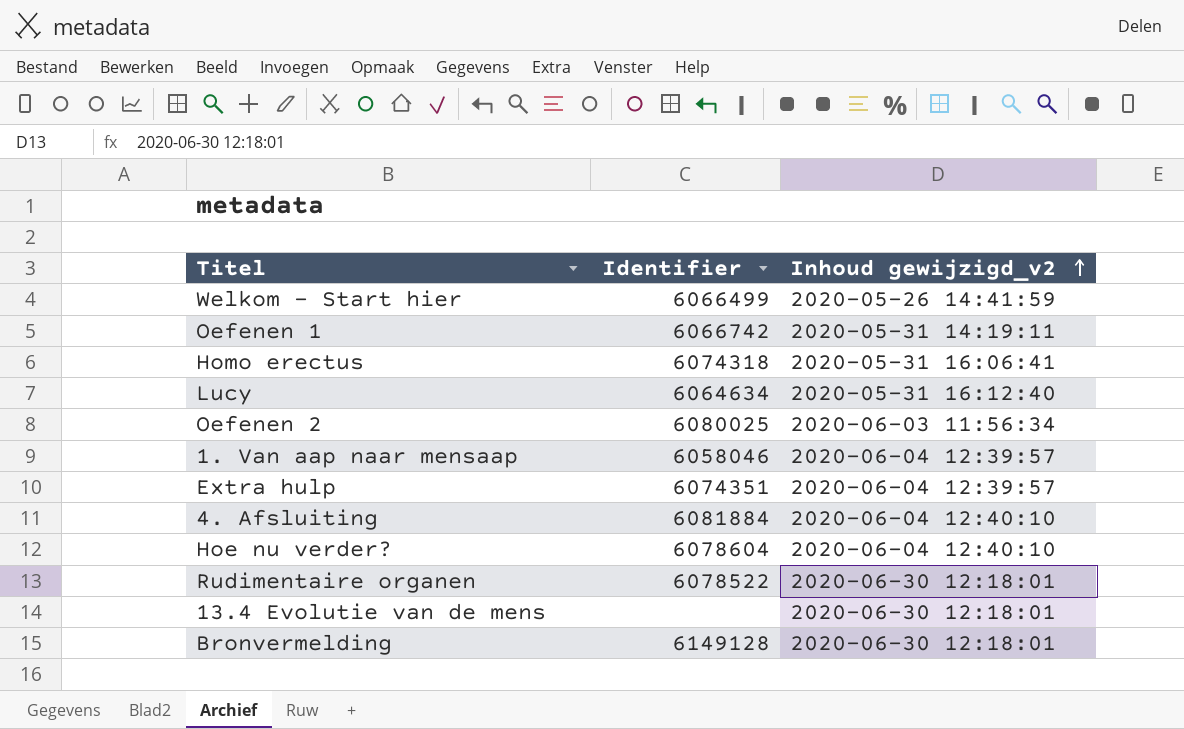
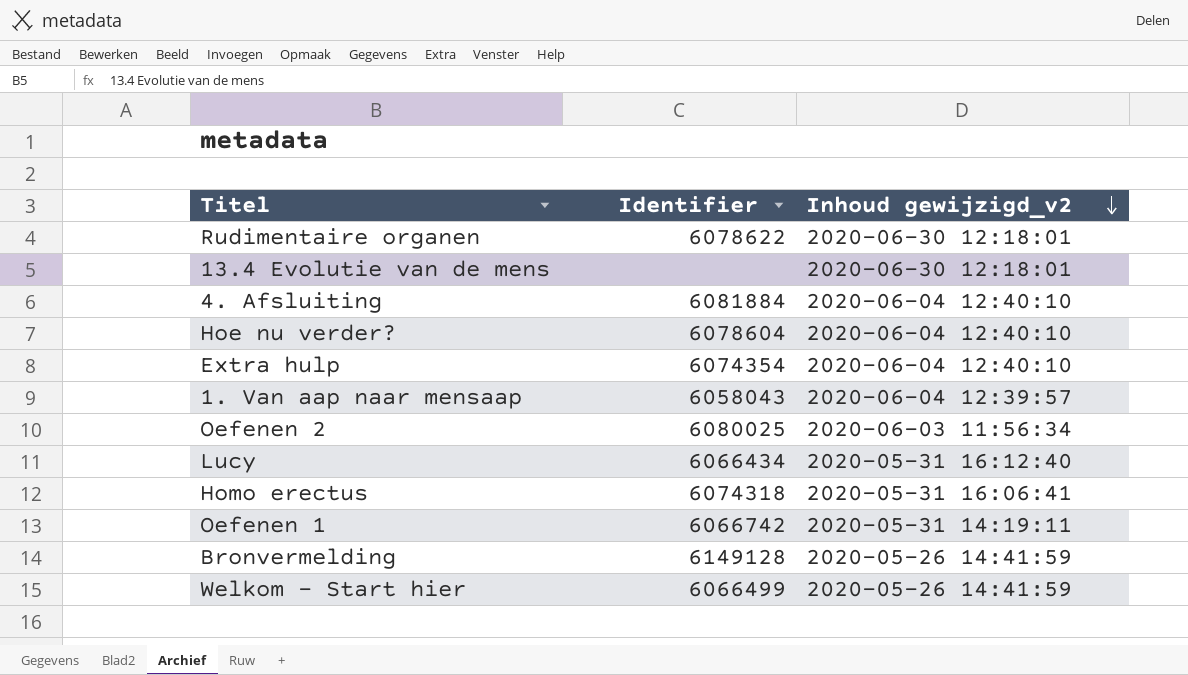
row order: Inhoud gewijzigd_v2 ascending -> Inhoud gewijzigd_v2 descending
Rudimentaire organen | Identifier: 6078522 -> 6078622
Extra hulp | Identifier: 6074351 -> 6074354
Extra hulp | Inhoud gewijzigd_v2: 2020-06-04 12:39:57 -> 2020-06-04 12:40:10
1. Van aap naar mensaap | Identifier: 6058046 -> 6058043
Lucy | Identifier: 6064634 -> 6066434
Bronvermelding | Inhoud gewijzigd_v2: 2020-06-30 12:18:01 -> 2020-05-26 14:41:59

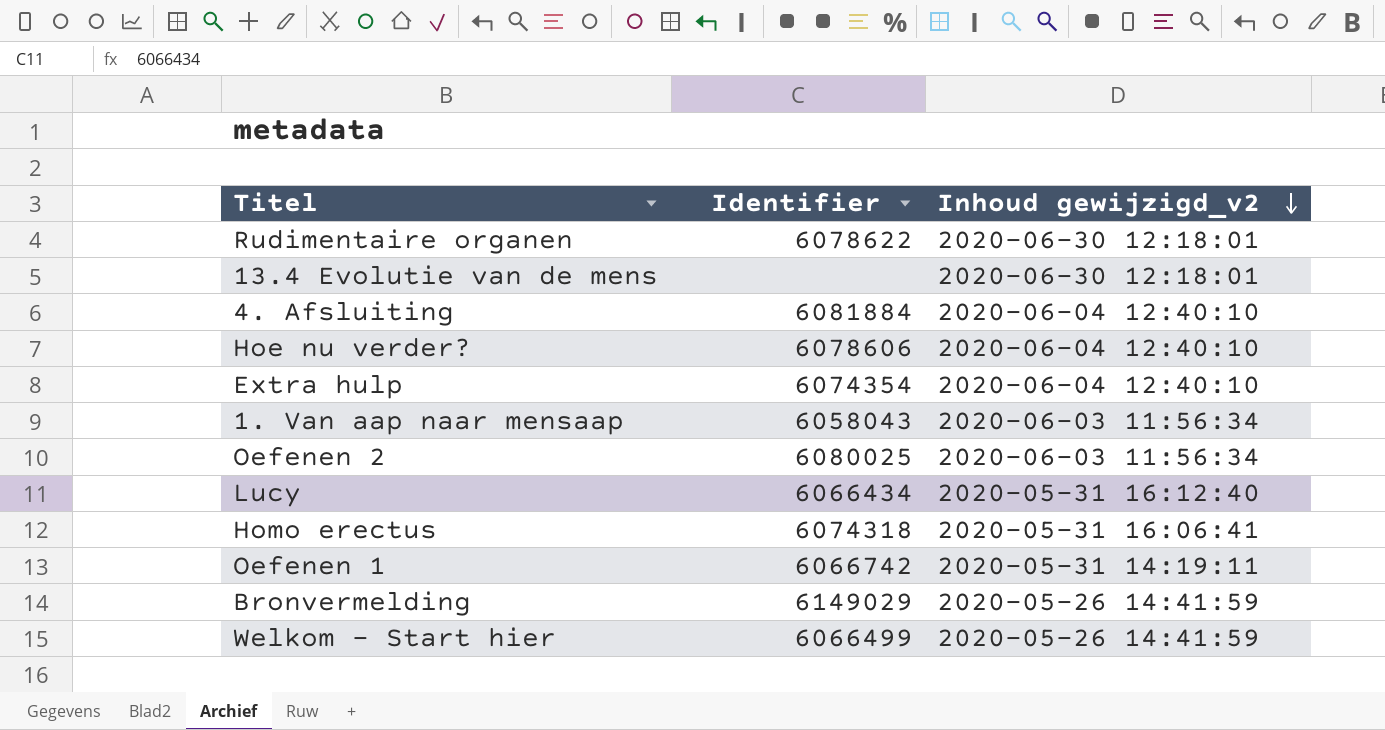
Hoe nu verder? | Identifier: 6078604 -> 6078606
1. Van aap naar mensaap | Inhoud gewijzigd_v2: 2020-06-04 12:39:57 -> 2020-06-03 11:56:34
Bronvermelding | Identifier: 6149128 -> 6149029

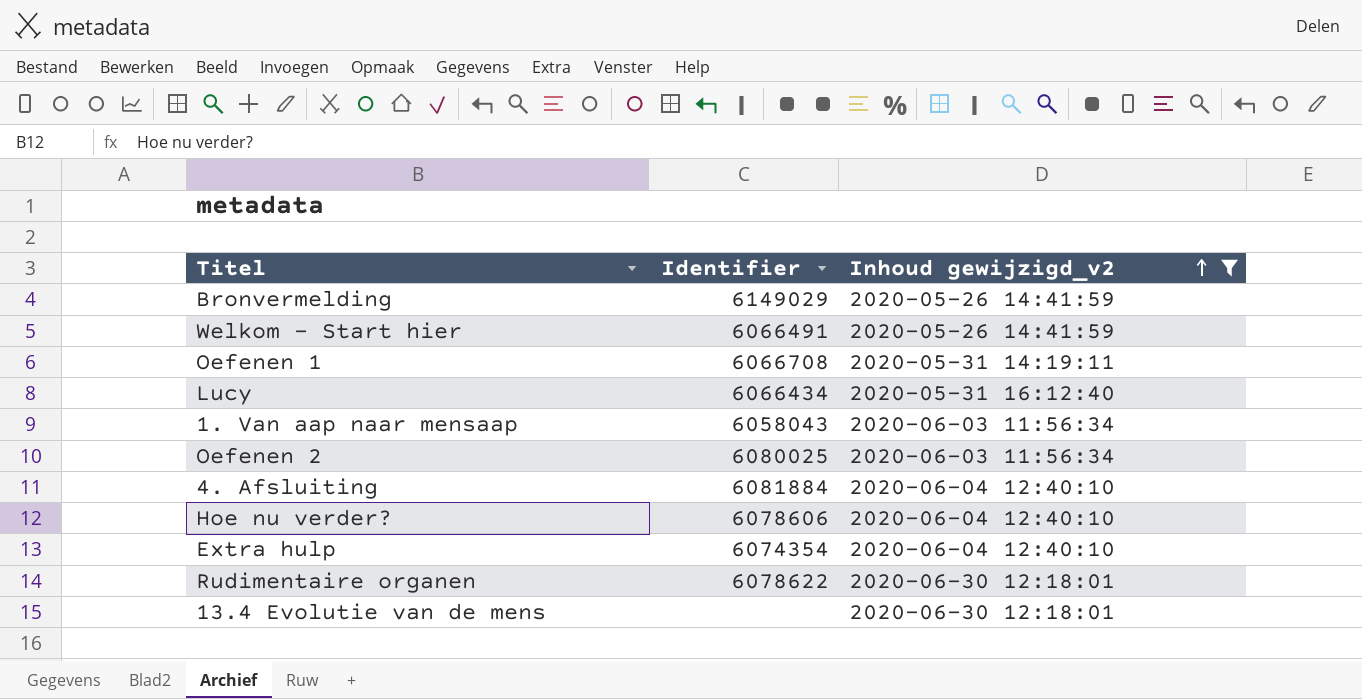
filter: none -> Inhoud gewijzigd_v2 != 2020-05-31 16:06:41
row order: Inhoud gewijzigd_v2 descending -> Inhoud gewijzigd_v2 ascending
Welkom - Start hier | Identifier: 6066499 -> 6066491
Oefenen 1 | Identifier: 6066742 -> 6066708

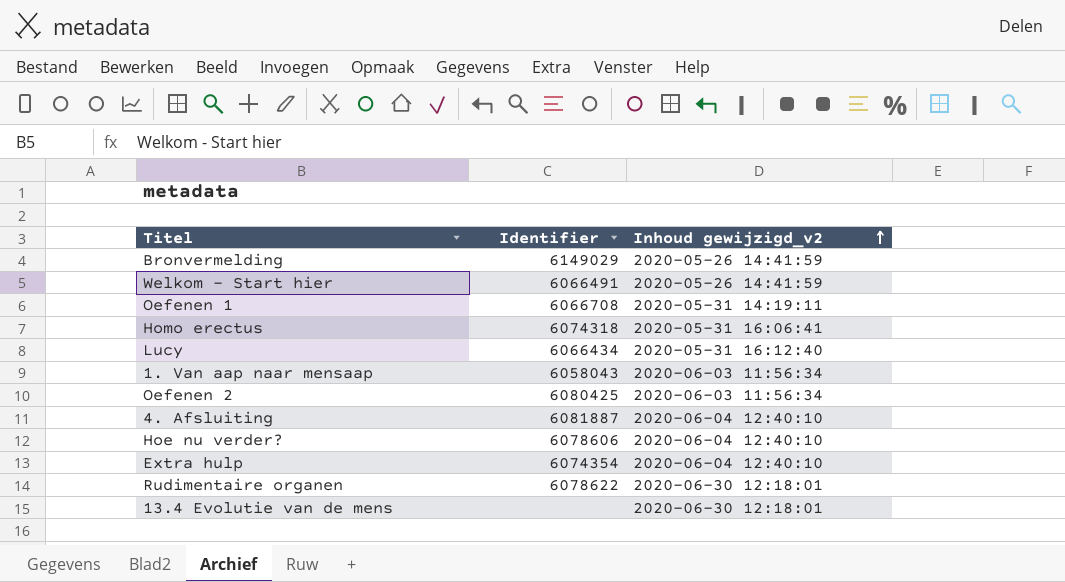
filter: Inhoud gewijzigd_v2 != 2020-05-31 16:06:41 -> none
Oefenen 2 | Identifier: 6080025 -> 6080425
4. Afsluiting | Identifier: 6081884 -> 6081887

